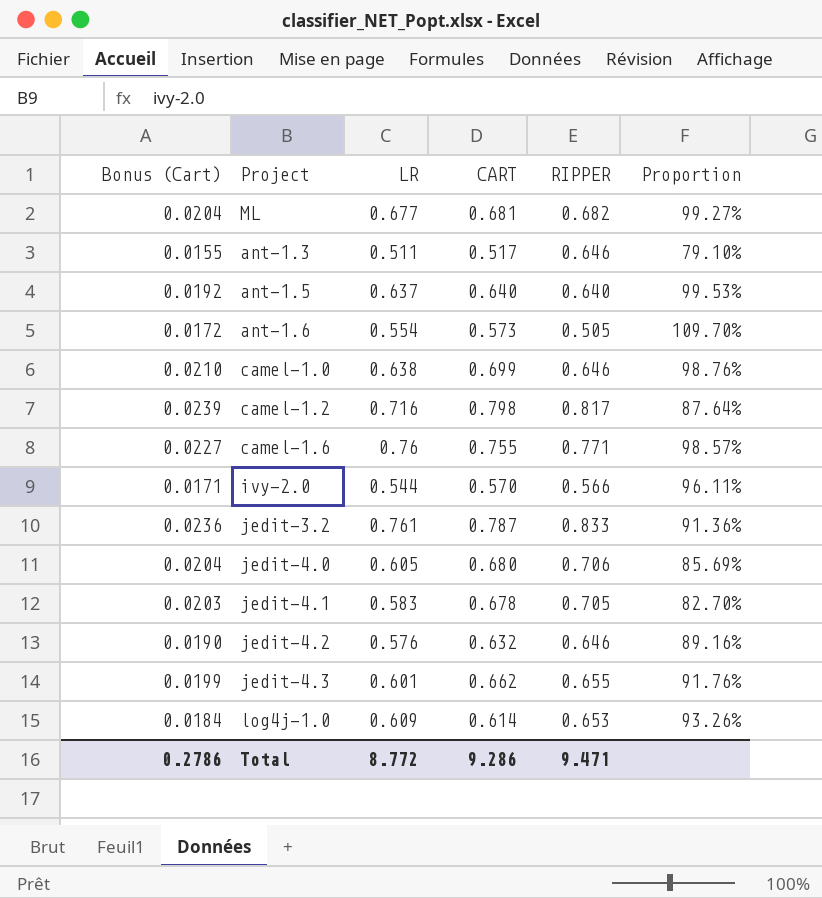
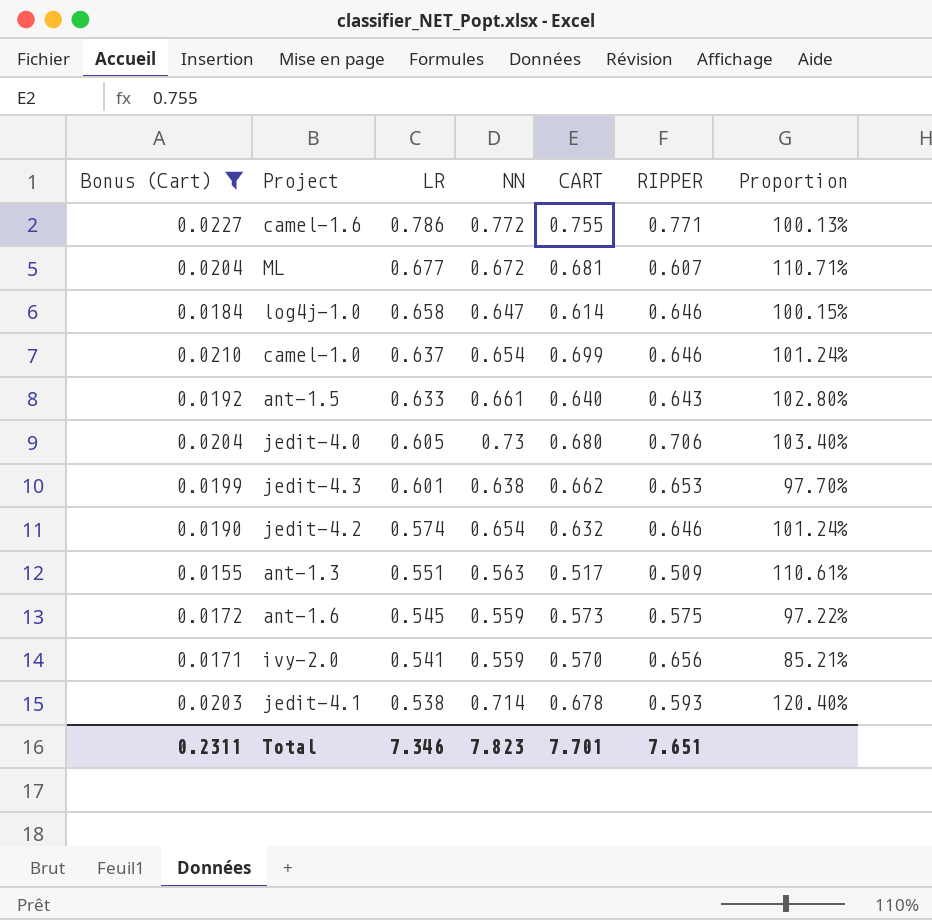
filter: none -> Bonus (Cart) <= 0.0227
row order: none -> LR descending
column NN | position: none -> 4
column Proportion | formula: [LR] / [RIPPER] -> [NN] / [RIPPER]
camel-1.6 | LR: 0.76 -> 0.786
ML | RIPPER: 0.682 -> 0.607
log4j-1.0 | LR: 0.609 -> 0.658
log4j-1.0 | RIPPER: 0.653 -> 0.646
camel-1.0 | LR: 0.638 -> 0.637
ant-1.5 | LR: 0.637 -> 0.633
ant-1.5 | RIPPER: 0.640 -> 0.643
jedit-4.3 | RIPPER: 0.655 -> 0.653
jedit-4.2 | LR: 0.576 -> 0.574
ant-1.3 | LR: 0.511 -> 0.551
ant-1.3 | RIPPER: 0.646 -> 0.509
ant-1.6 | LR: 0.554 -> 0.545
ant-1.6 | RIPPER: 0.505 -> 0.575
ivy-2.0 | LR: 0.544 -> 0.541
ivy-2.0 | RIPPER: 0.566 -> 0.656
jedit-4.1 | LR: 0.583 -> 0.538
jedit-4.1 | RIPPER: 0.705 -> 0.593
Total | Bonus (Cart): 0.2786 -> 0.2311
Total | LR: 8.772 -> 7.346
Total | CART: 9.286 -> 7.701
Total | RIPPER: 9.471 -> 7.651

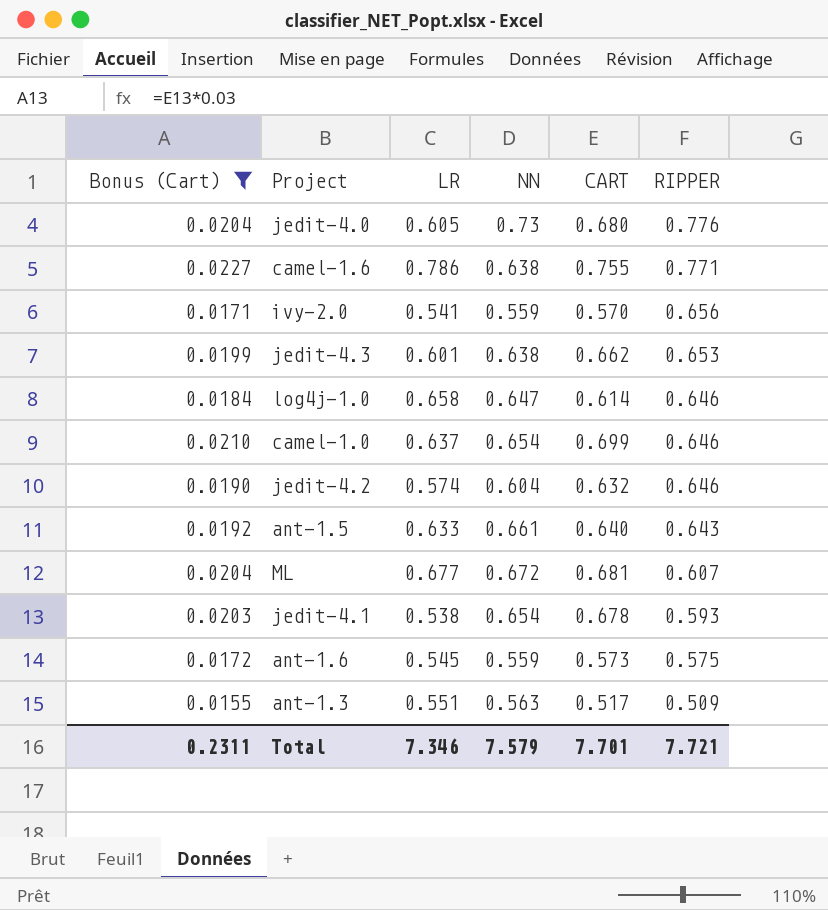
row order: LR descending -> RIPPER descending
column Proportion | formula: [NN] / [RIPPER] -> none
jedit-4.0 | RIPPER: 0.706 -> 0.776
camel-1.6 | NN: 0.772 -> 0.638
jedit-4.2 | NN: 0.654 -> 0.604
jedit-4.1 | NN: 0.714 -> 0.654
Total | NN: 7.823 -> 7.579
Total | RIPPER: 7.651 -> 7.721

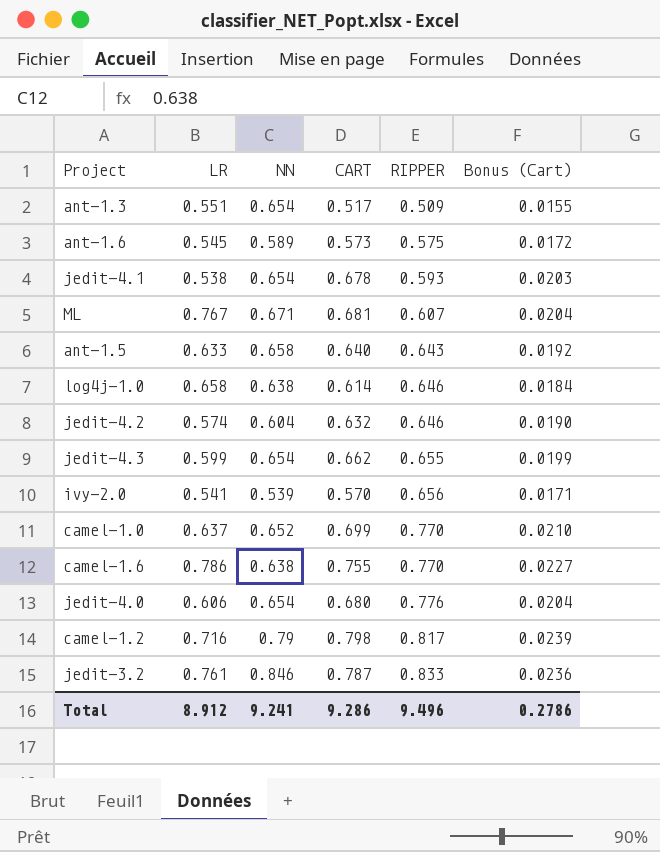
filter: Bonus (Cart) <= 0.0227 -> none
row order: RIPPER descending -> RIPPER ascending
column Bonus (Cart) | position: 1 -> 6
ant-1.3 | NN: 0.563 -> 0.654
ant-1.6 | NN: 0.559 -> 0.589
ML | LR: 0.677 -> 0.767
ML | NN: 0.672 -> 0.671
ant-1.5 | NN: 0.661 -> 0.658
log4j-1.0 | NN: 0.647 -> 0.638
jedit-4.3 | LR: 0.601 -> 0.599
jedit-4.3 | NN: 0.638 -> 0.654
jedit-4.3 | RIPPER: 0.653 -> 0.655
ivy-2.0 | NN: 0.559 -> 0.539
camel-1.0 | NN: 0.654 -> 0.652
camel-1.0 | RIPPER: 0.646 -> 0.770
camel-1.6 | RIPPER: 0.771 -> 0.770
jedit-4.0 | LR: 0.605 -> 0.606
jedit-4.0 | NN: 0.73 -> 0.654
Total | LR: 7.346 -> 8.912
Total | NN: 7.579 -> 9.241
Total | CART: 7.701 -> 9.286
Total | RIPPER: 7.721 -> 9.496
Total | Bonus (Cart): 0.2311 -> 0.2786

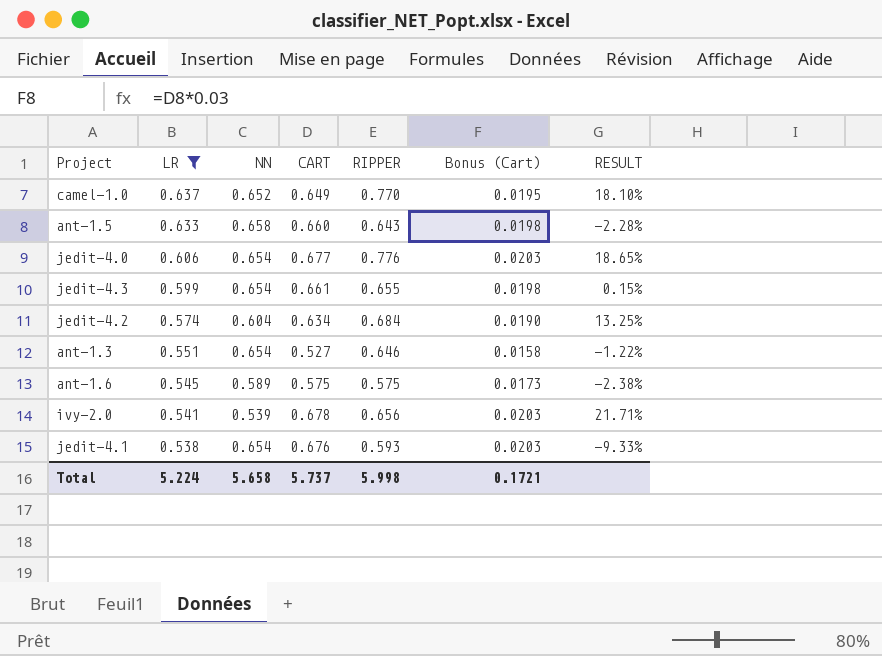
filter: none -> LR <= 0.637
row order: RIPPER ascending -> LR descending
column RESULT | formula: none -> ([RIPPER] - [NN]) / [NN]
camel-1.0 | CART: 0.699 -> 0.649
camel-1.0 | Bonus (Cart): 0.0210 -> 0.0195
ant-1.5 | CART: 0.640 -> 0.660
ant-1.5 | Bonus (Cart): 0.0192 -> 0.0198
jedit-4.0 | CART: 0.680 -> 0.677
jedit-4.0 | Bonus (Cart): 0.0204 -> 0.0203
jedit-4.3 | CART: 0.662 -> 0.661
jedit-4.3 | Bonus (Cart): 0.0199 -> 0.0198
jedit-4.2 | CART: 0.632 -> 0.634
jedit-4.2 | RIPPER: 0.646 -> 0.684
ant-1.3 | CART: 0.517 -> 0.527
ant-1.3 | RIPPER: 0.509 -> 0.646
ant-1.3 | Bonus (Cart): 0.0155 -> 0.0158
ant-1.6 | CART: 0.573 -> 0.575
ant-1.6 | Bonus (Cart): 0.0172 -> 0.0173
ivy-2.0 | CART: 0.570 -> 0.678
ivy-2.0 | Bonus (Cart): 0.0171 -> 0.0203
jedit-4.1 | CART: 0.678 -> 0.676
Total | LR: 8.912 -> 5.224
Total | NN: 9.241 -> 5.658
Total | CART: 9.286 -> 5.737
Total | RIPPER: 9.496 -> 5.998
Total | Bonus (Cart): 0.2786 -> 0.1721

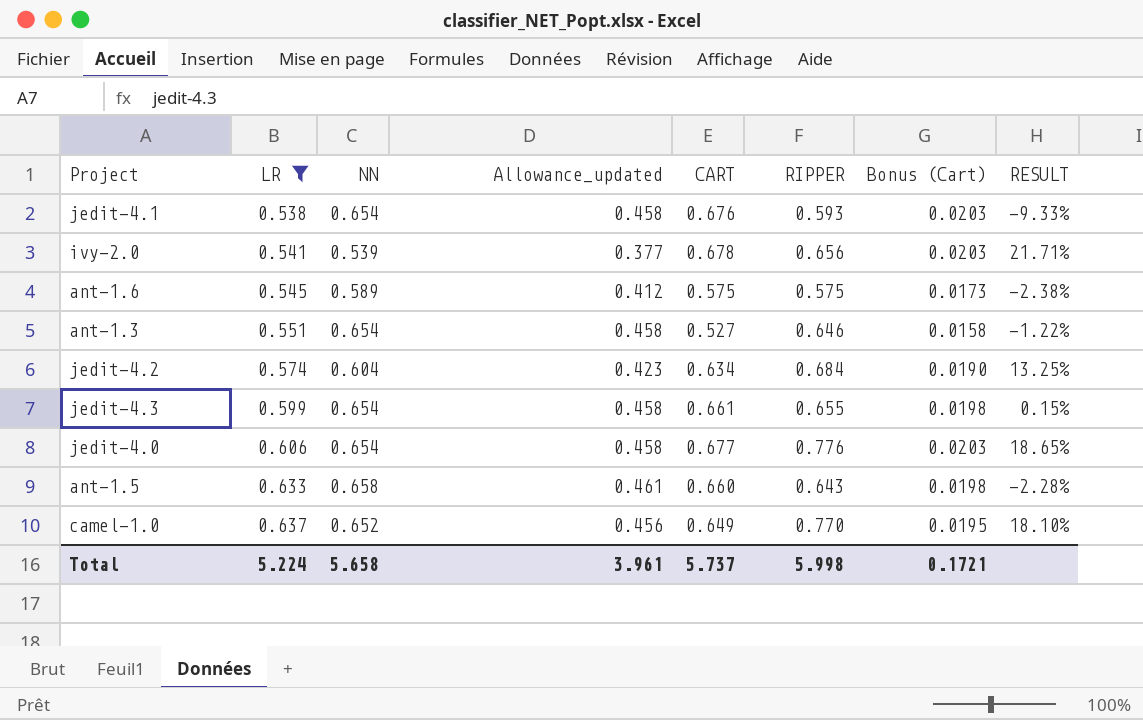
row order: LR descending -> LR ascending
column Allowance_updated | formula: none -> [NN] * 0.7

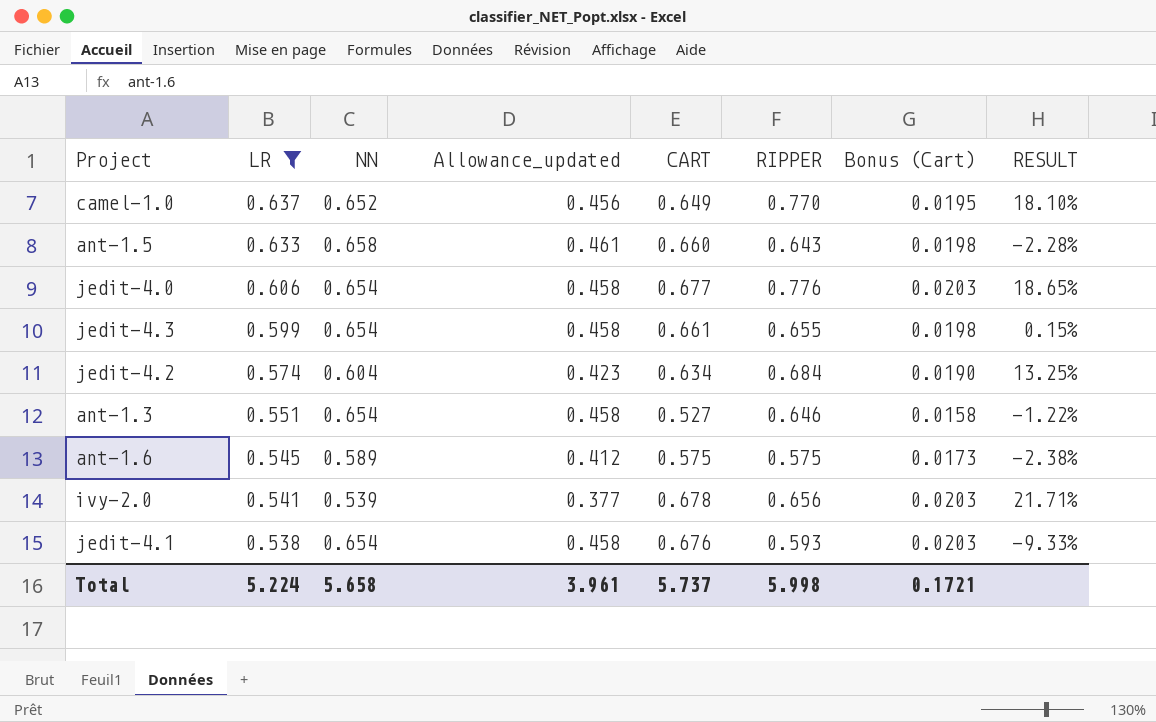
row order: LR ascending -> LR descending

